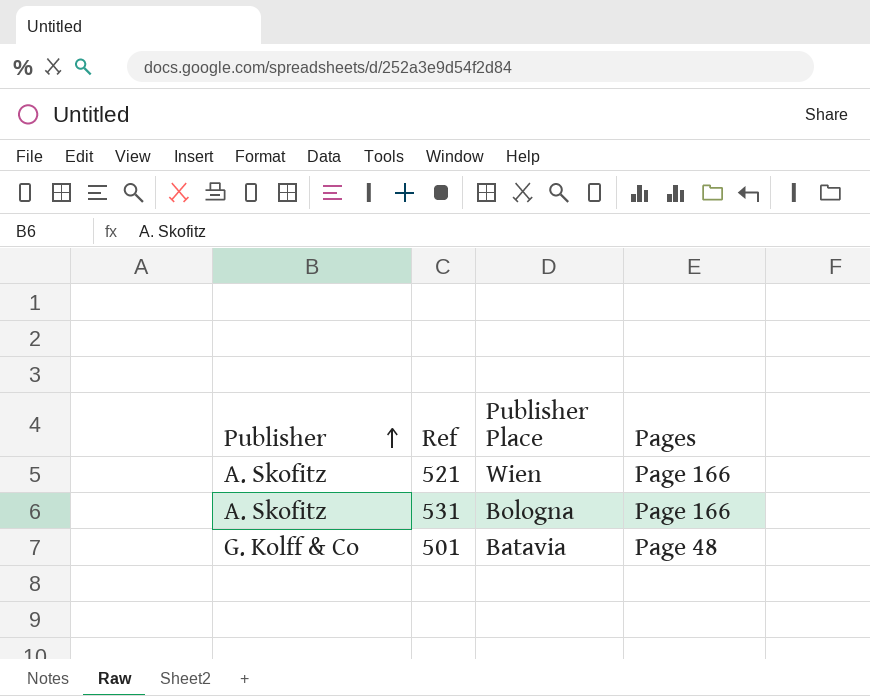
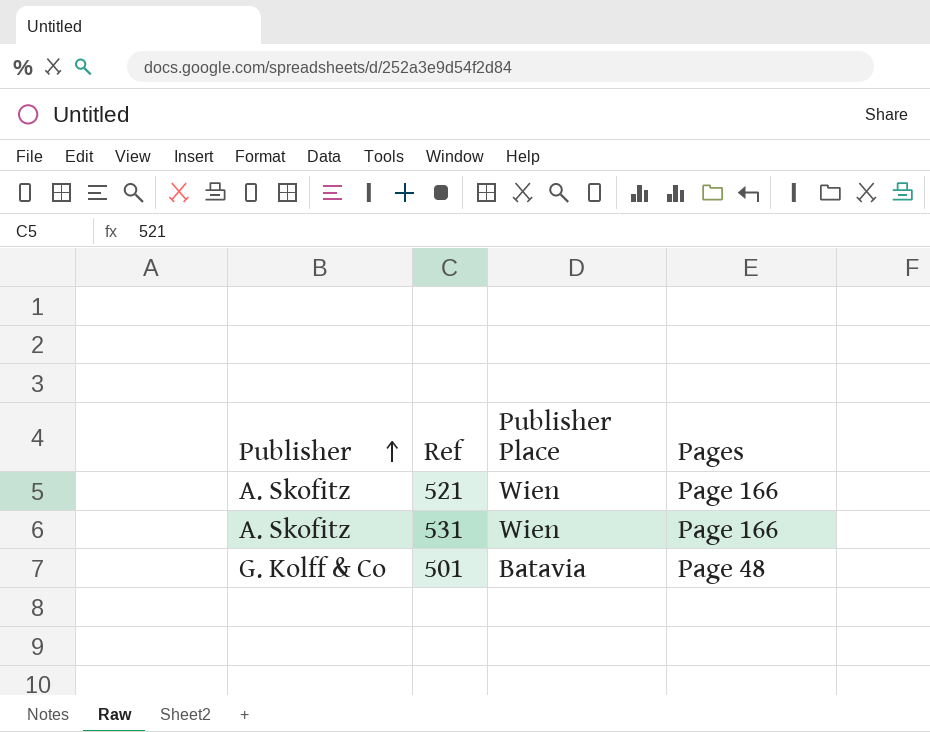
531 | Publisher Place: Bologna -> Wien

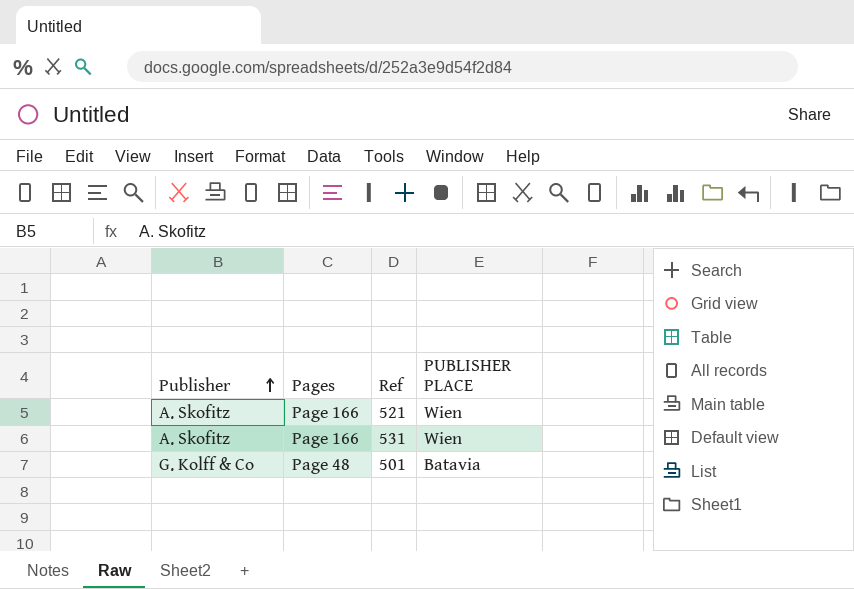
column Pages | position: 4 -> 2
column name: Publisher Place -> PUBLISHER PLACE

